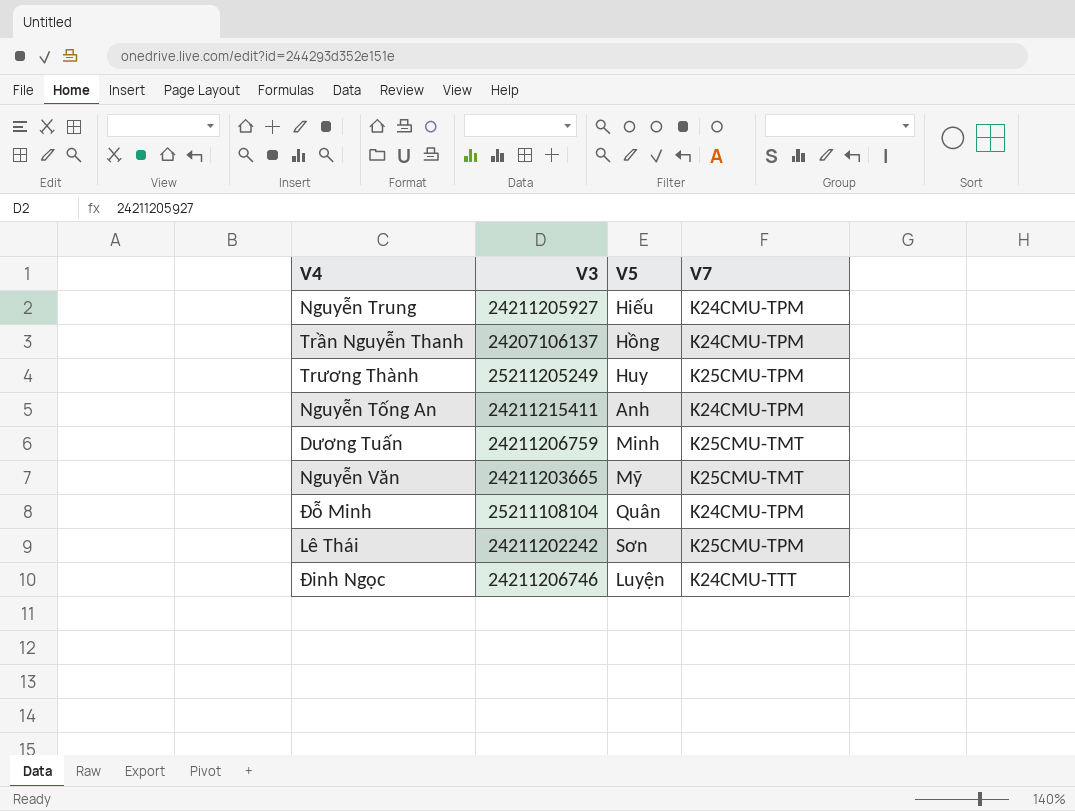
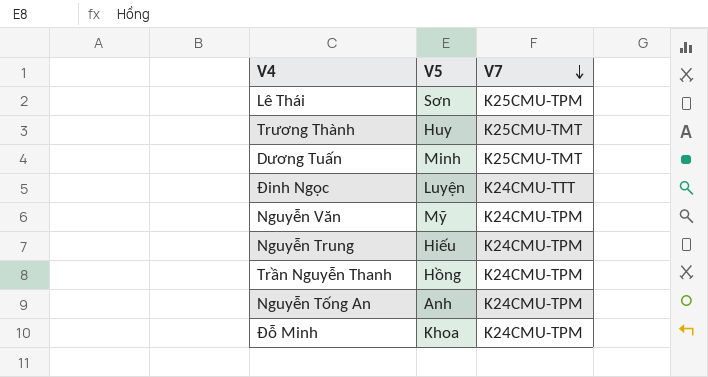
row order: none -> V7 descending
column V3 | position: 2 -> none
Trương Thành | V7: K25CMU-TPM -> K25CMU-TMT
Nguyễn Văn | V7: K25CMU-TMT -> K24CMU-TPM
Đỗ Minh | V5: Quân -> Khoa

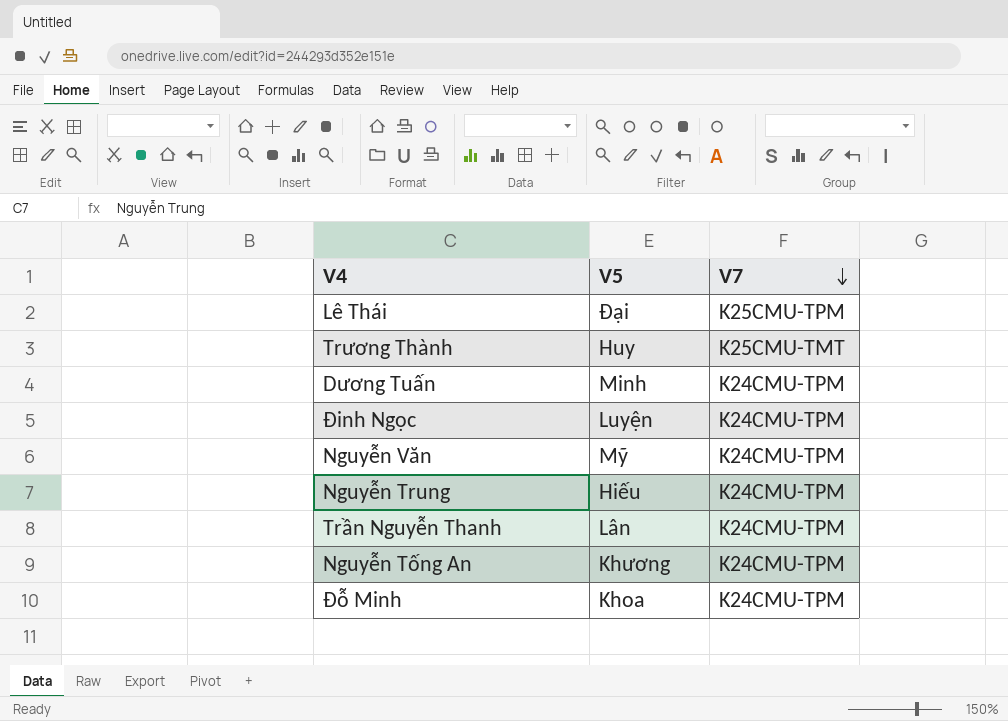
Lê Thái | V5: Sơn -> Đại
Dương Tuấn | V7: K25CMU-TMT -> K24CMU-TPM
Đinh Ngọc | V7: K24CMU-TTT -> K24CMU-TPM
Trần Nguyễn Thanh | V5: Hồng -> Lân
Nguyễn Tống An | V5: Anh -> Khương

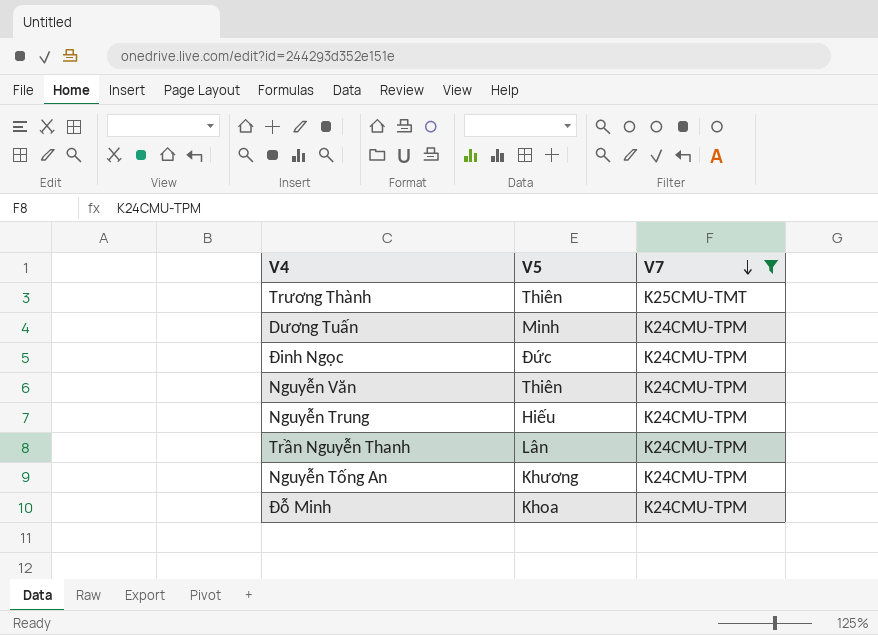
filter: none -> V7 != K25CMU-TPM
Trương Thành | V5: Huy -> Thiên
Đinh Ngọc | V5: Luyện -> Đức
Nguyễn Văn | V5: Mỹ -> Thiên

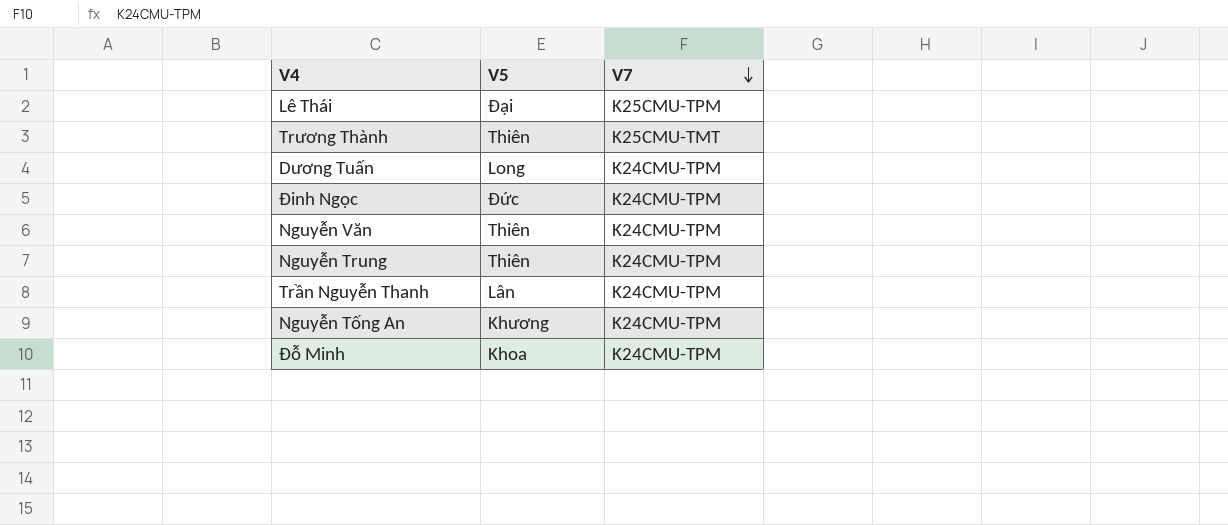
filter: V7 != K25CMU-TPM -> none
Dương Tuấn | V5: Minh -> Long
Nguyễn Trung | V5: Hiếu -> Thiên

